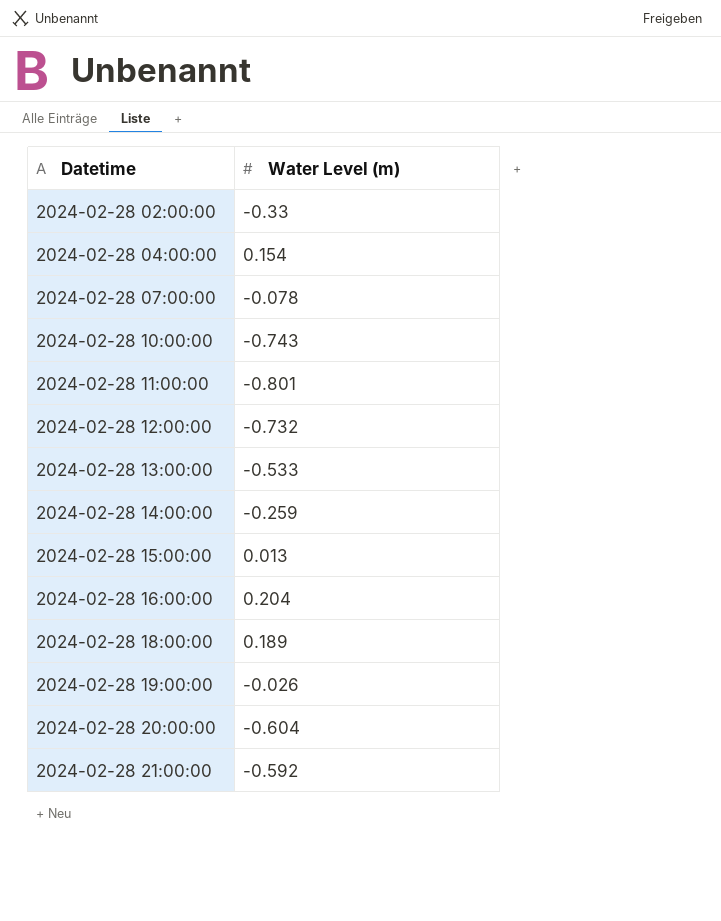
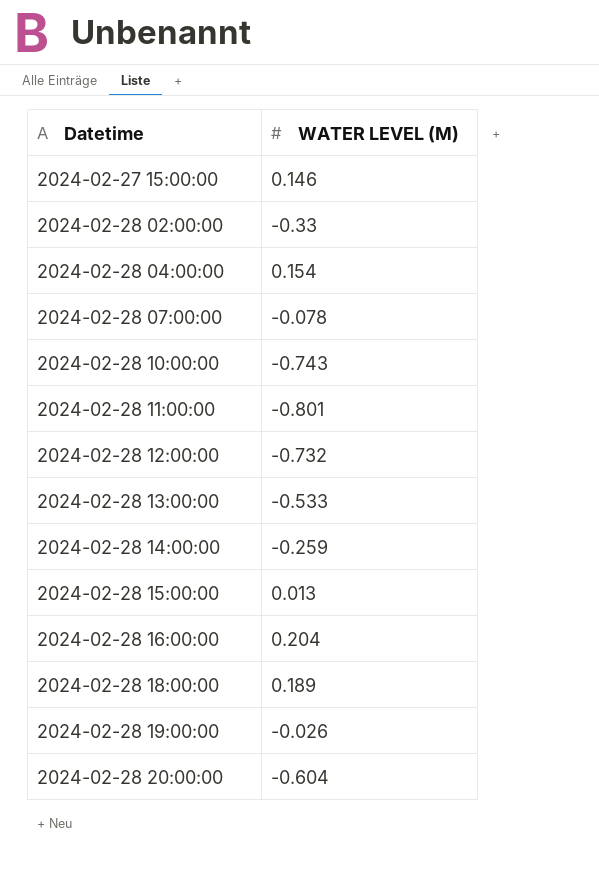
column name: Water Level (m) -> WATER LEVEL (M)
row 2024-02-28 21:00:00: -0.592 -> none
row 2024-02-27 15:00:00: none -> 0.146

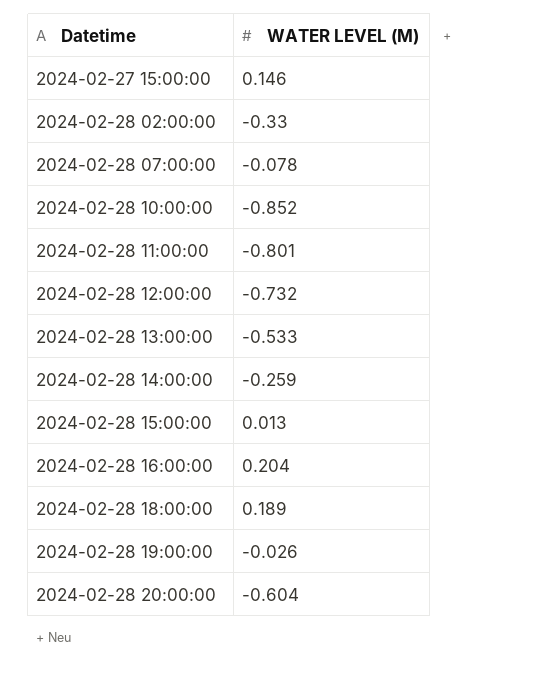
row 2024-02-28 04:00:00: 0.154 -> none
2024-02-28 10:00:00 | WATER LEVEL (M): -0.743 -> -0.852

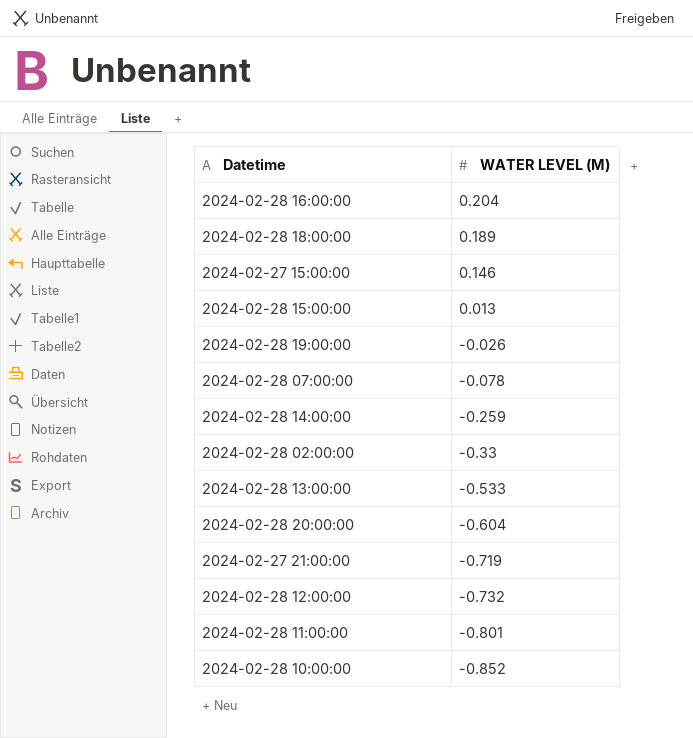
row order: Datetime ascending -> WATER LEVEL (M) descending
row 2024-02-27 21:00:00: none -> -0.719

